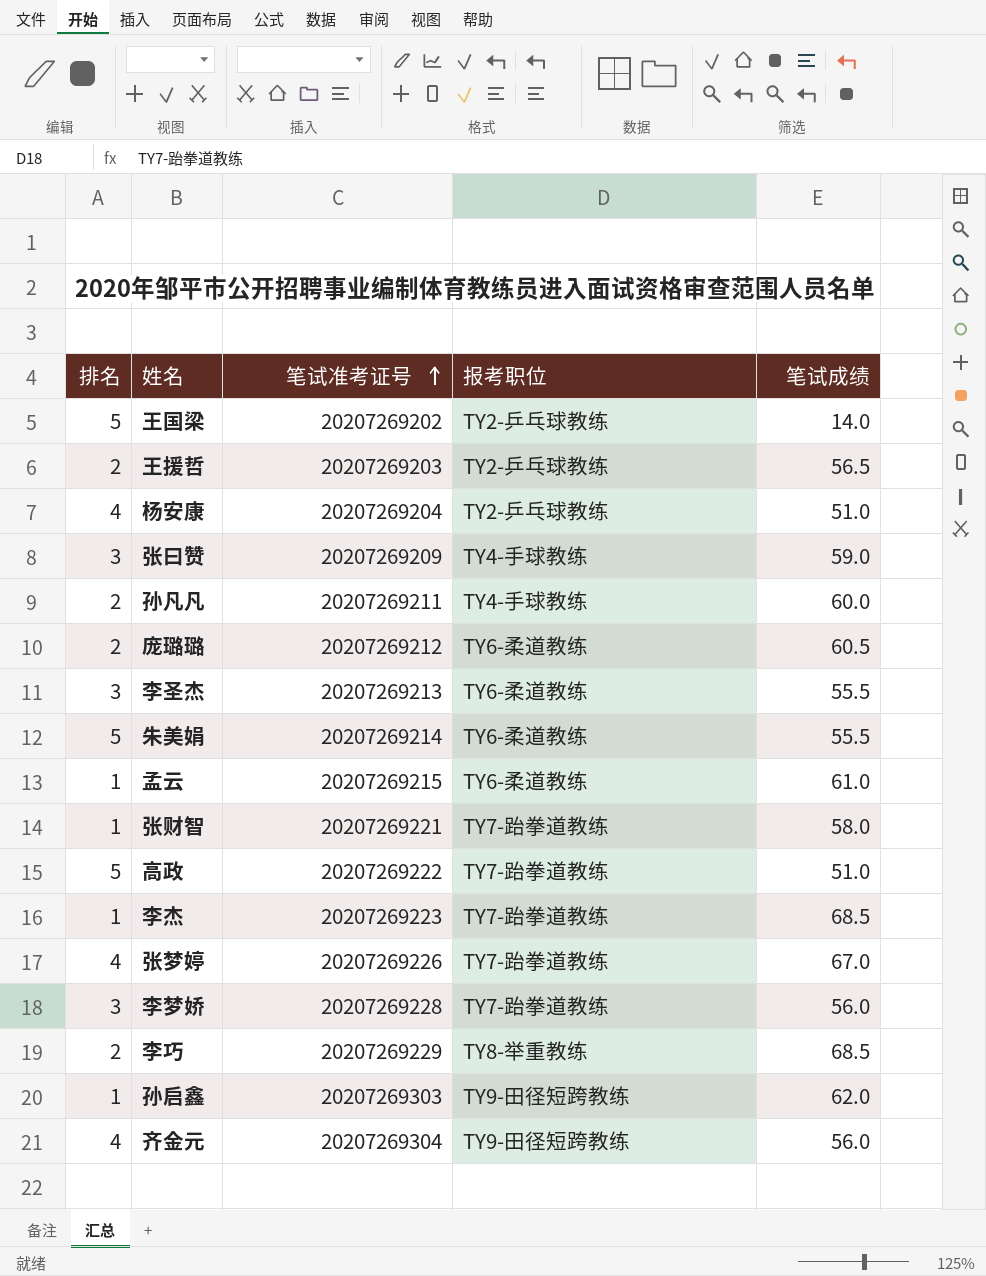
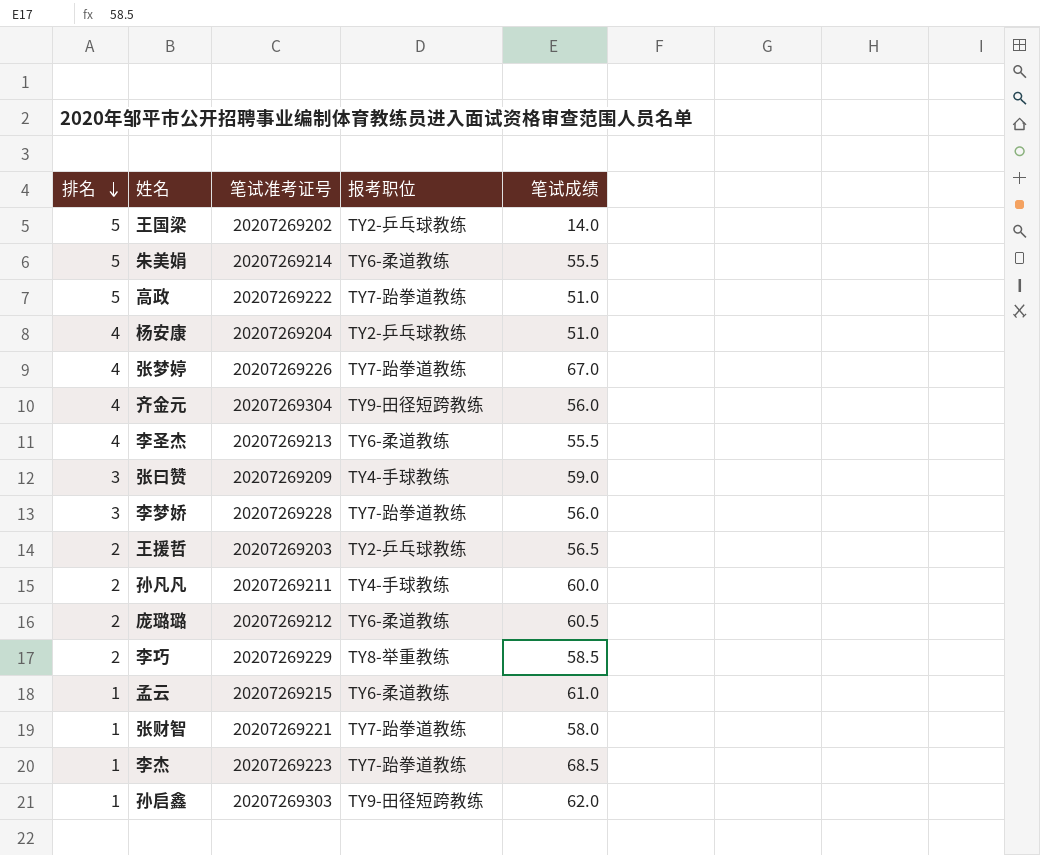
row order: 笔试准考证号 ascending -> 排名 descending
李圣杰 | 排名: 3 -> 4
李巧 | 笔试成绩: 68.5 -> 58.5

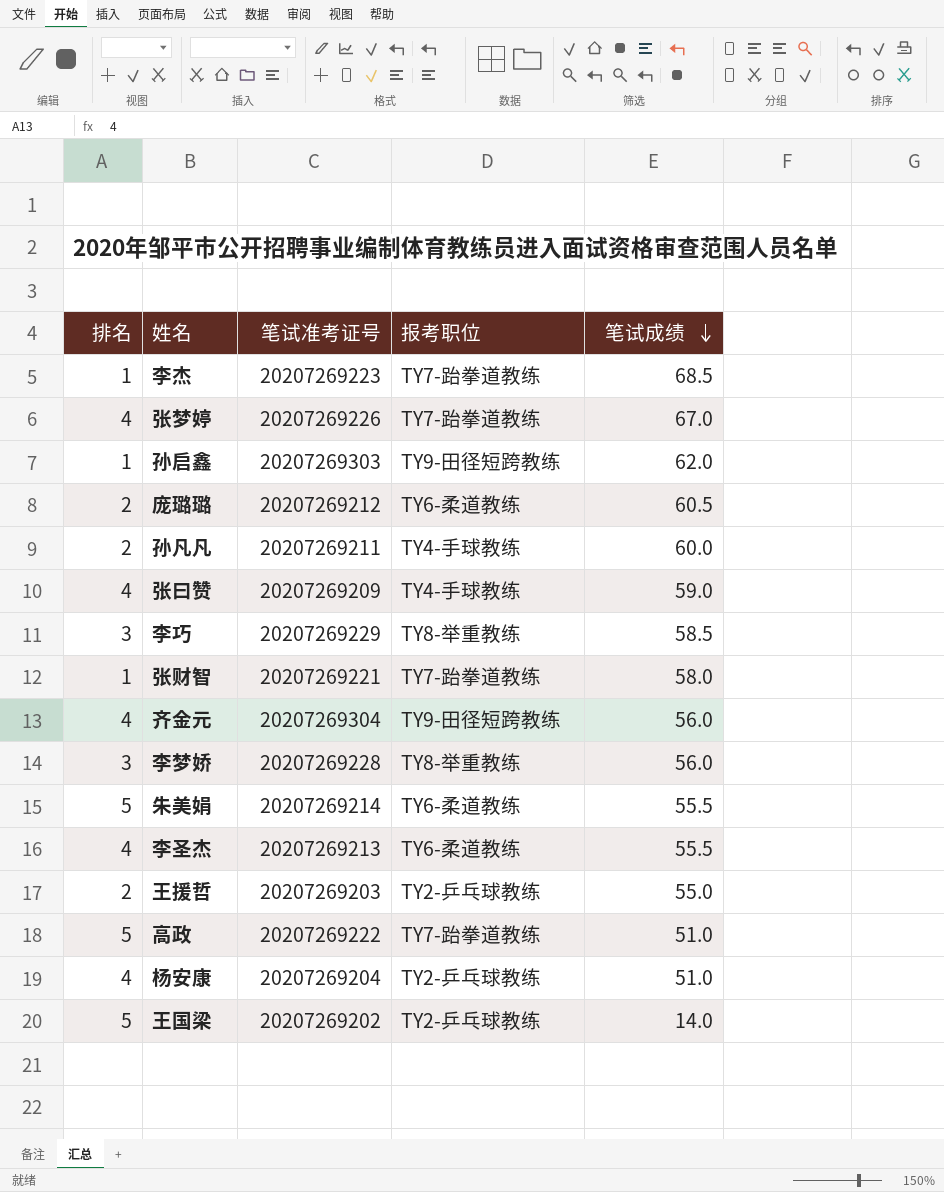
row order: 排名 descending -> 笔试成绩 descending
row 孟云: 1 | 20207269215 | TY6-柔道教练 | 61.0 -> none
张曰赞 | 排名: 3 -> 4
李巧 | 排名: 2 -> 3
李梦娇 | 报考职位: TY7-跆拳道教练 -> TY8-举重教练
王援哲 | 笔试成绩: 56.5 -> 55.0

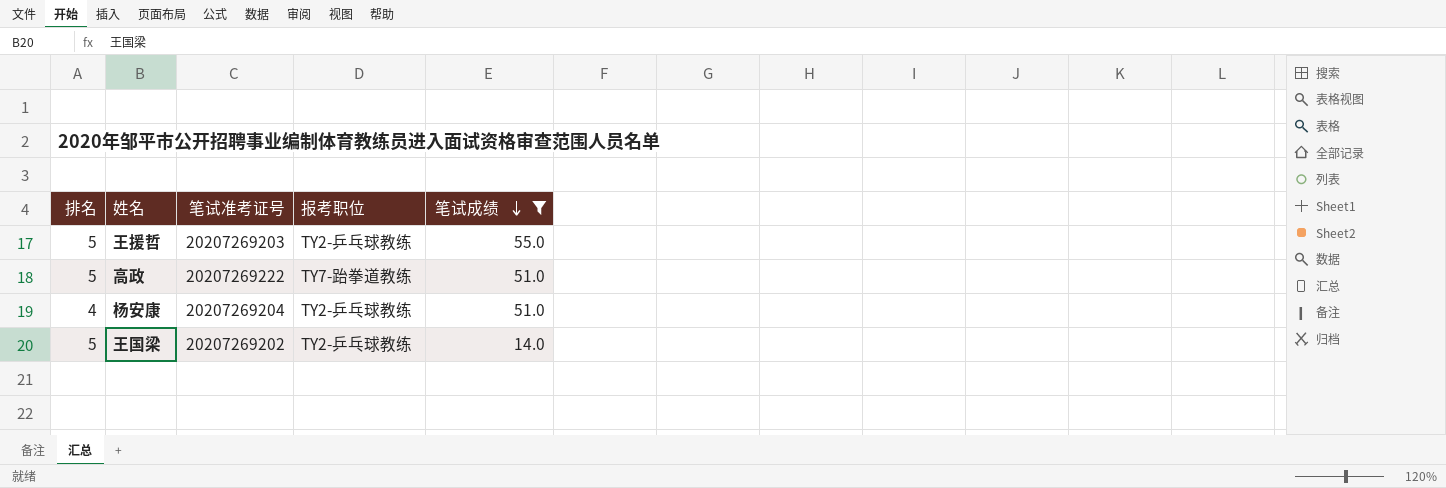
filter: none -> 笔试成绩 <= 55.0
王援哲 | 排名: 2 -> 5

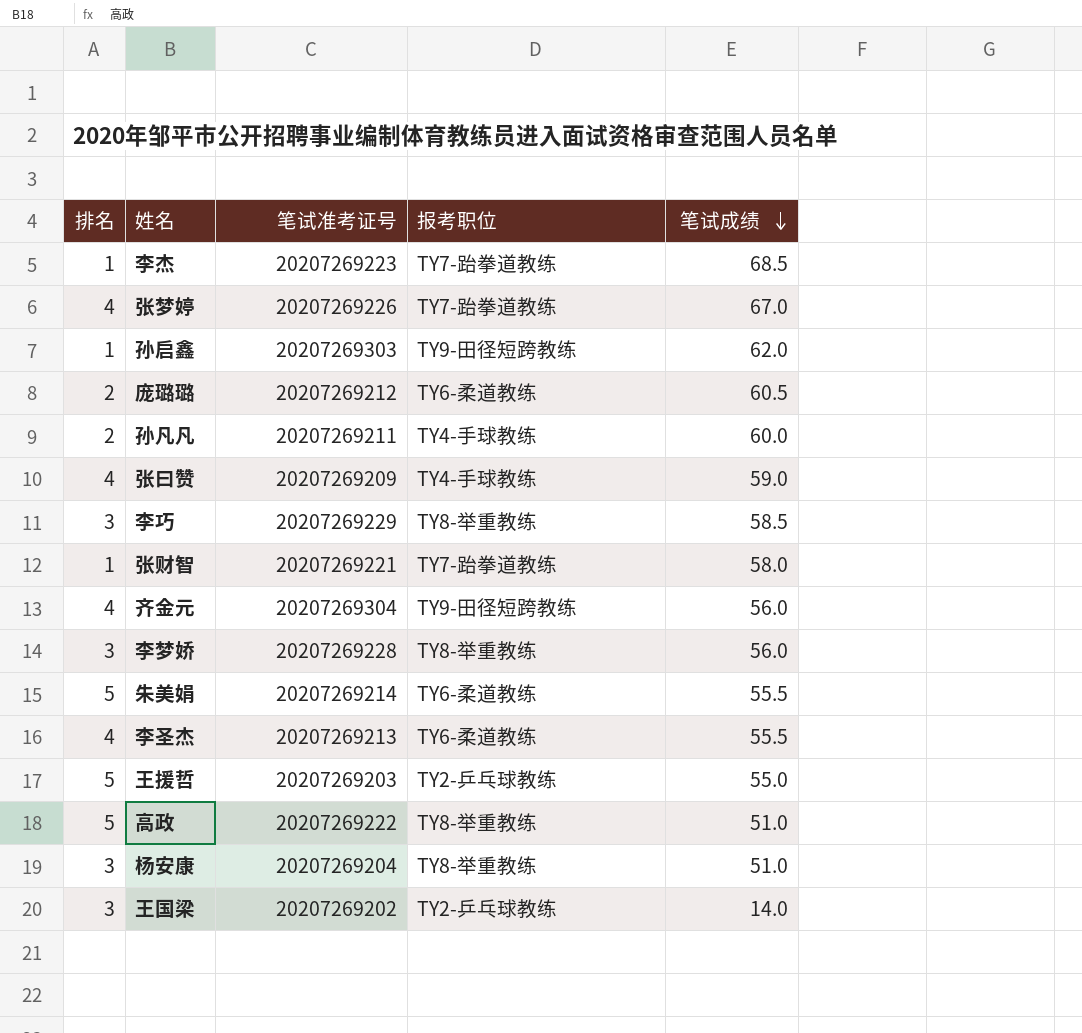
filter: 笔试成绩 <= 55.0 -> none
高政 | 报考职位: TY7-跆拳道教练 -> TY8-举重教练
杨安康 | 排名: 4 -> 3
杨安康 | 报考职位: TY2-乒乓球教练 -> TY8-举重教练
王国梁 | 排名: 5 -> 3

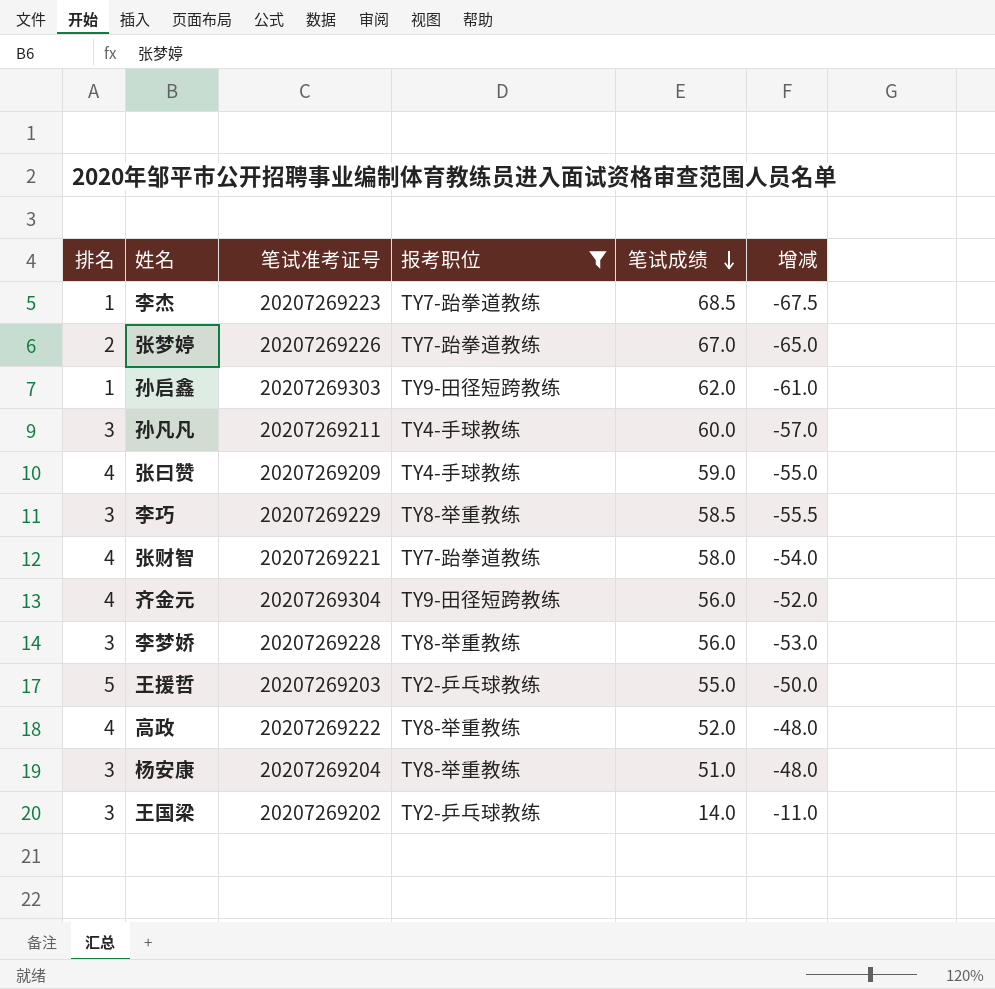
filter: none -> 报考职位 != TY6-柔道教练
column 增减 | formula: none -> [排名] - [笔试成绩]
张梦婷 | 排名: 4 -> 2
孙凡凡 | 排名: 2 -> 3
张财智 | 排名: 1 -> 4
高政 | 排名: 5 -> 4
高政 | 笔试成绩: 51.0 -> 52.0

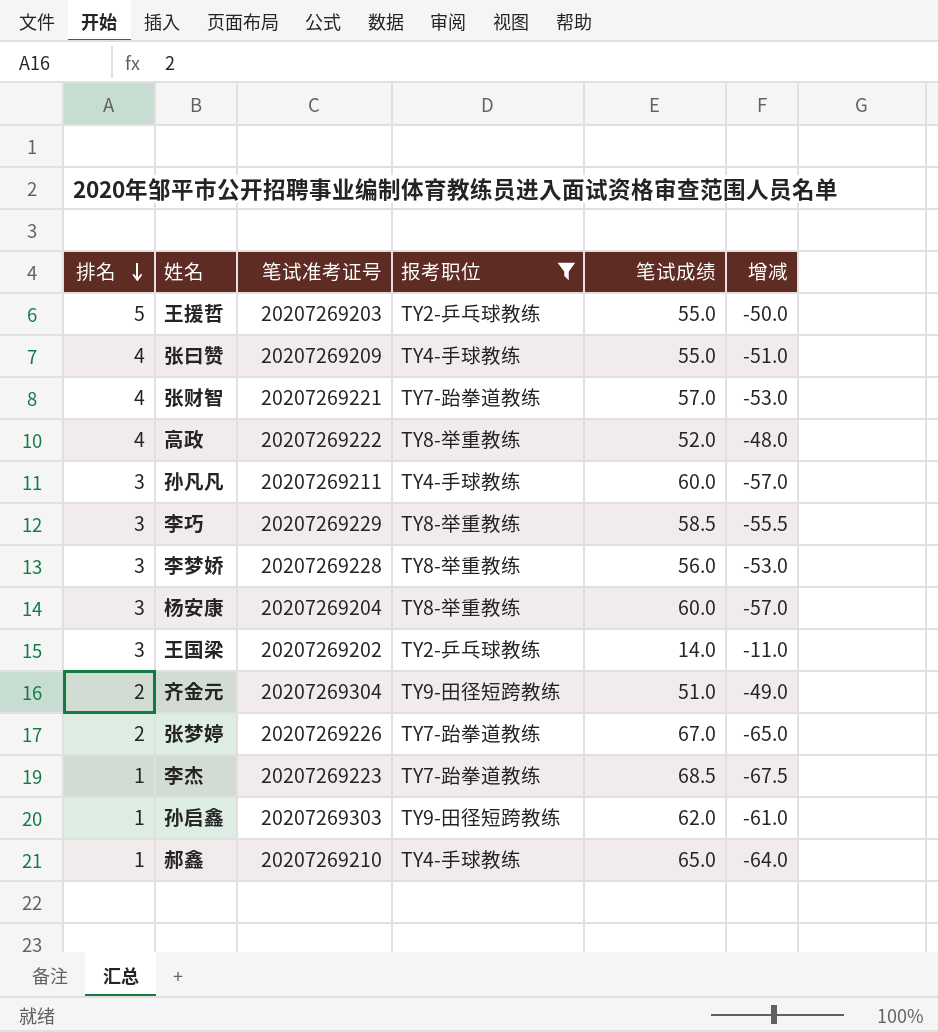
row order: 笔试成绩 descending -> 排名 descending
张曰赞 | 笔试成绩: 59.0 -> 55.0
张曰赞 | 增减: -55.0 -> -51.0
张财智 | 笔试成绩: 58.0 -> 57.0
张财智 | 增减: -54.0 -> -53.0
杨安康 | 笔试成绩: 51.0 -> 60.0
杨安康 | 增减: -48.0 -> -57.0
齐金元 | 排名: 4 -> 2
齐金元 | 笔试成绩: 56.0 -> 51.0
齐金元 | 增减: -52.0 -> -49.0
row 郝鑫: none -> 1 | 20207269210 | TY4-手球教练 | 65.0 | -64.0

